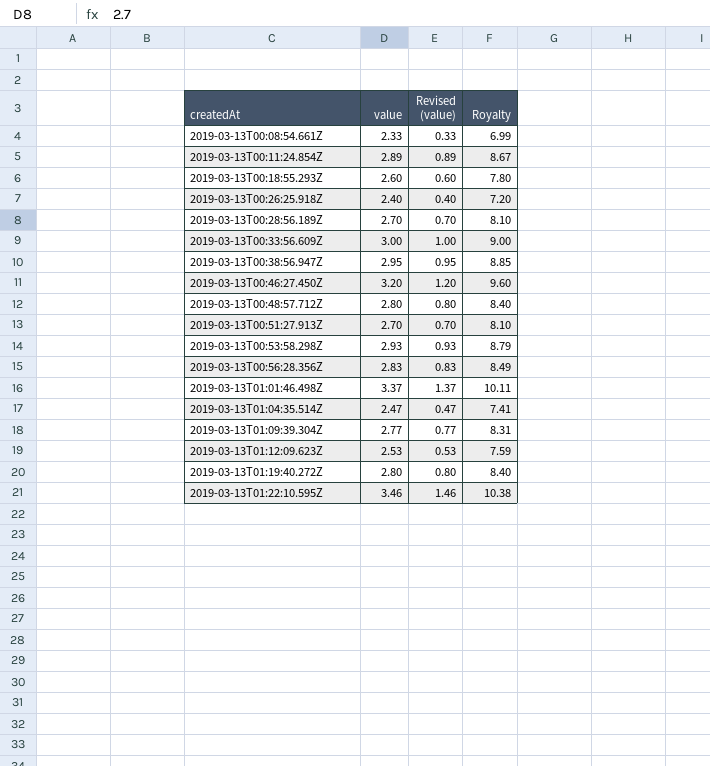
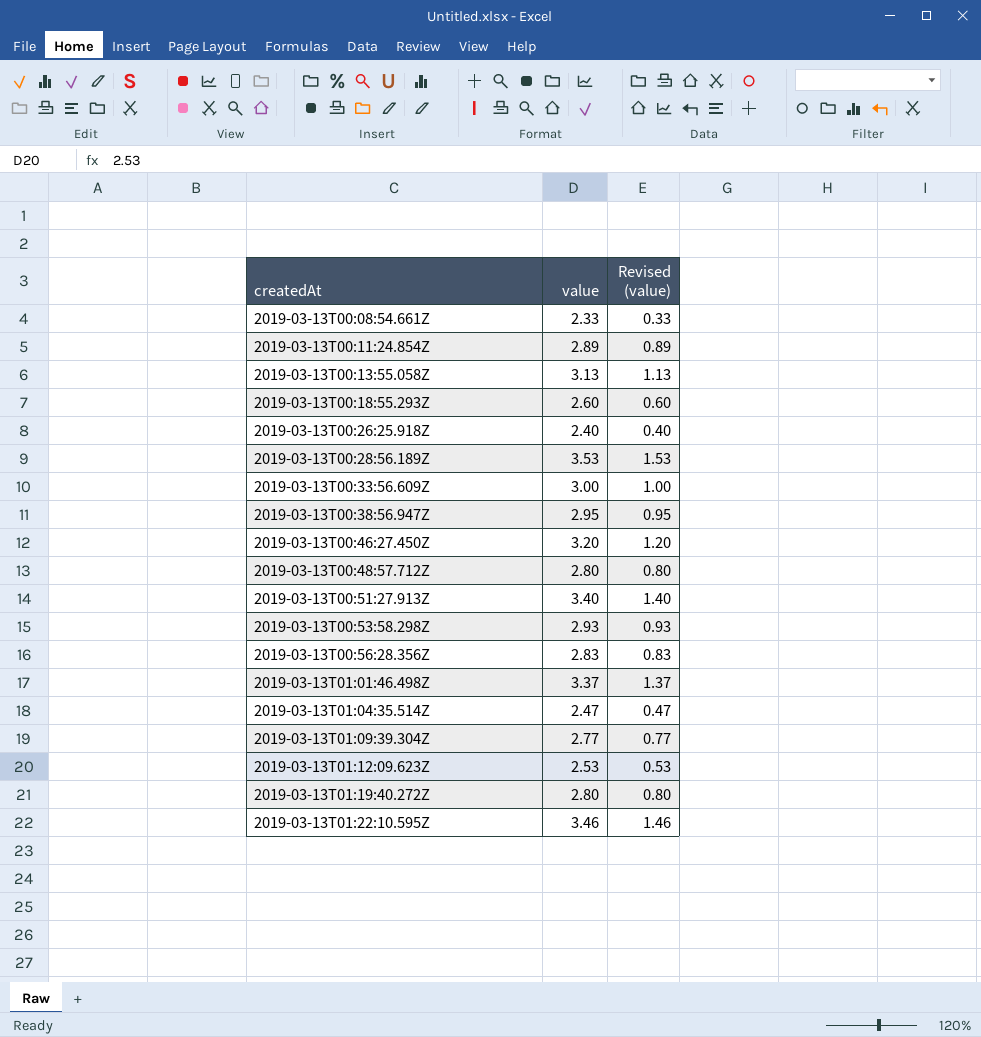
column Royalty | formula: [value] * 3 -> none
row 2019-03-13T00:13:55.058Z: none -> 3.13 | 1.13
2019-03-13T00:28:56.189Z | value: 2.70 -> 3.53
2019-03-13T00:28:56.189Z | Revised (value): 0.70 -> 1.53
2019-03-13T00:51:27.913Z | value: 2.70 -> 3.40
2019-03-13T00:51:27.913Z | Revised (value): 0.70 -> 1.40

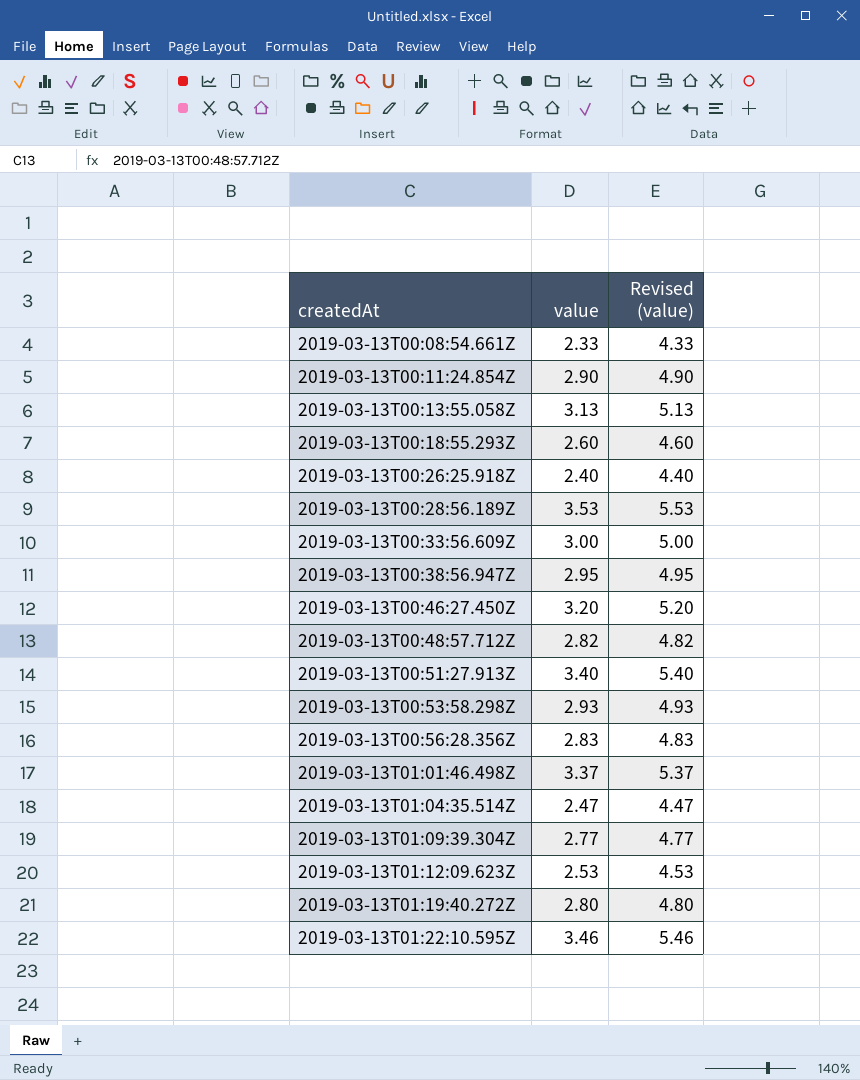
column Revised (value) | formula: [value] - 2 -> [value] + 2
2019-03-13T00:11:24.854Z | value: 2.89 -> 2.90
2019-03-13T00:48:57.712Z | value: 2.80 -> 2.82

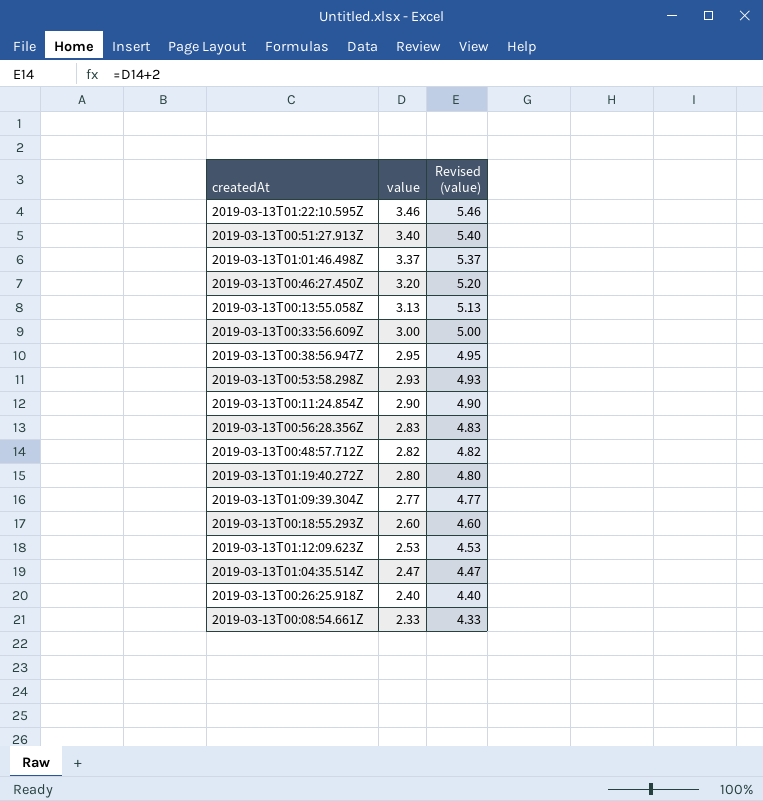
row order: createdAt ascending -> value descending
row 2019-03-13T00:28:56.189Z: 3.53 | 5.53 -> none

